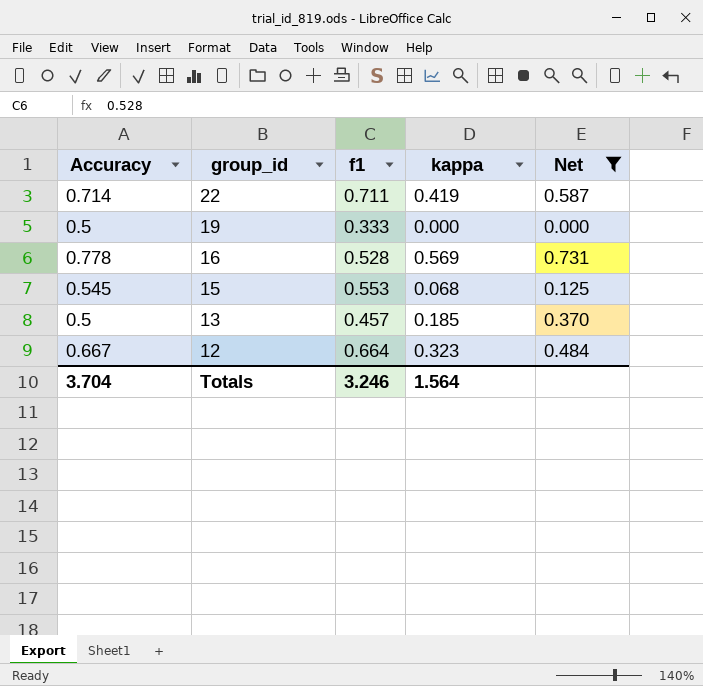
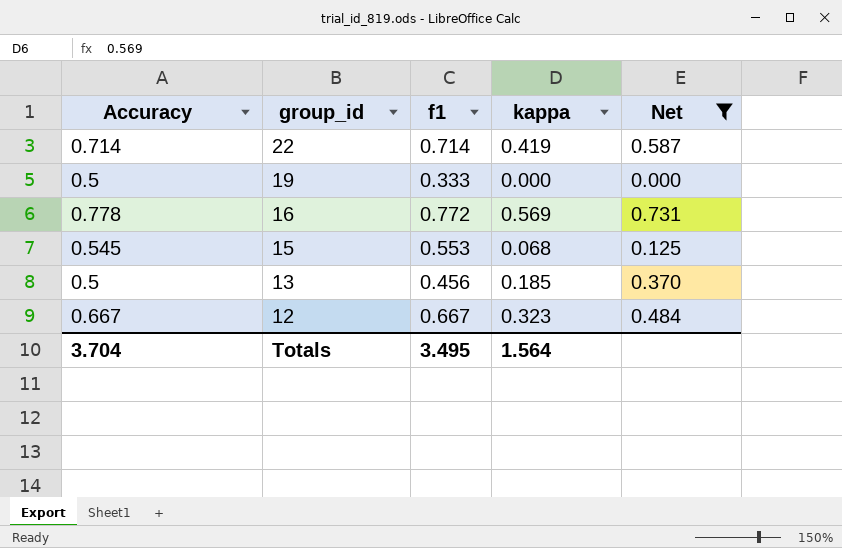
22 | f1: 0.711 -> 0.714
16 | f1: 0.528 -> 0.772
13 | f1: 0.457 -> 0.456
12 | f1: 0.664 -> 0.667
Totals | f1: 3.246 -> 3.495

